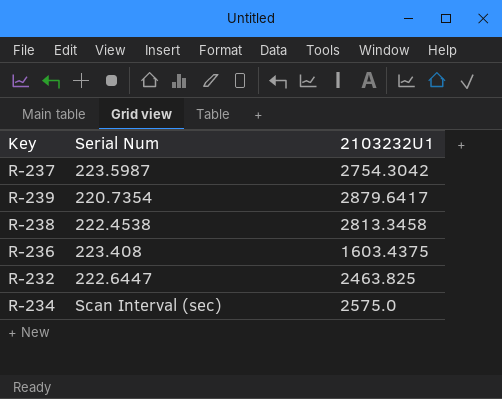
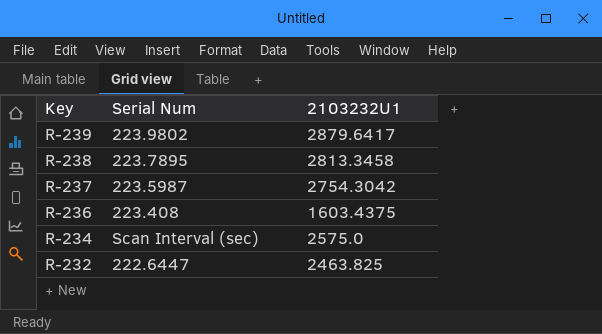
row order: none -> Key descending
R-239 | Serial Num: 220.7354 -> 223.9802
R-238 | Serial Num: 222.4538 -> 223.7895

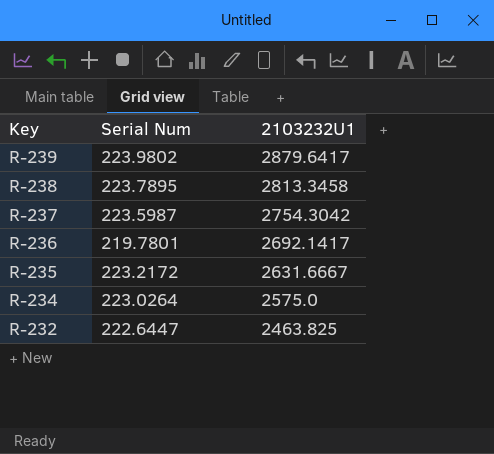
R-236 | Serial Num: 223.408 -> 219.7801
R-236 | 2103232U1: 1603.4375 -> 2692.1417
row R-235: none -> 223.2172 | 2631.6667
R-234 | Serial Num: Scan Interval (sec) -> 223.0264

